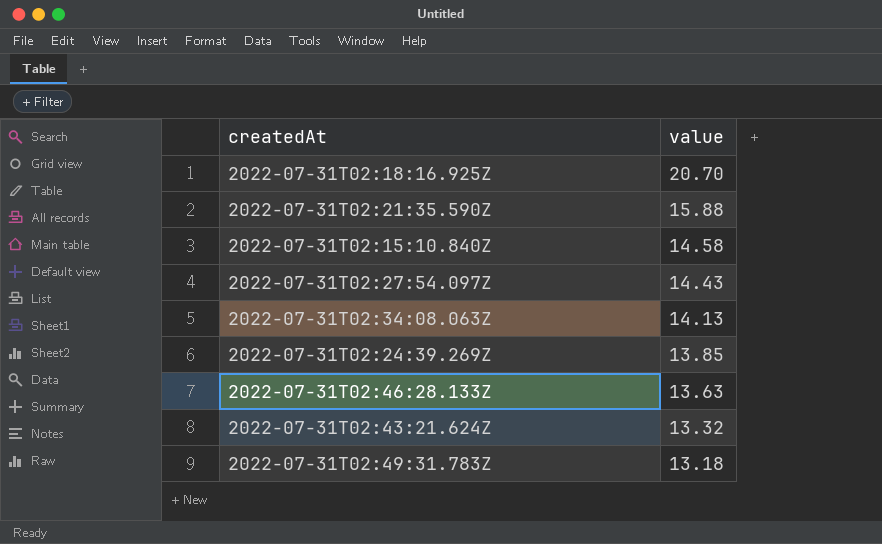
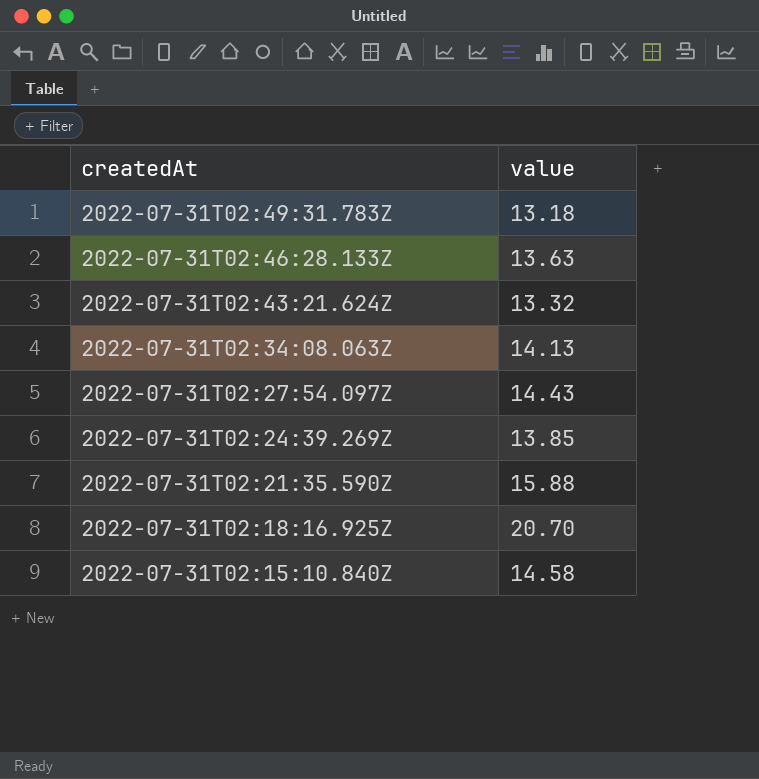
row order: value descending -> createdAt descending

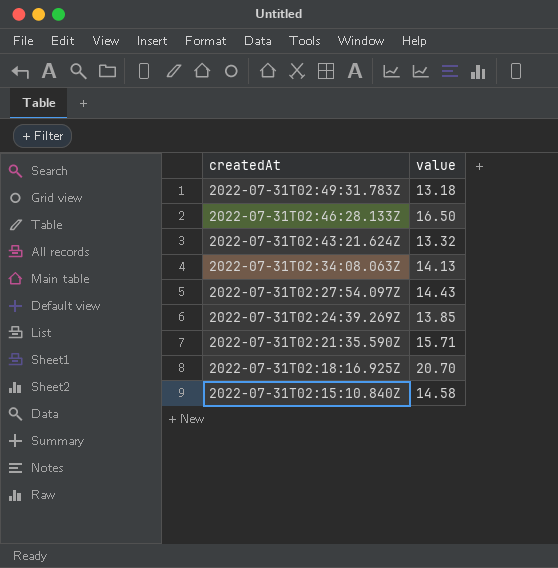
2022-07-31T02:46:28.133Z | value: 13.63 -> 16.50
2022-07-31T02:21:35.590Z | value: 15.88 -> 15.71

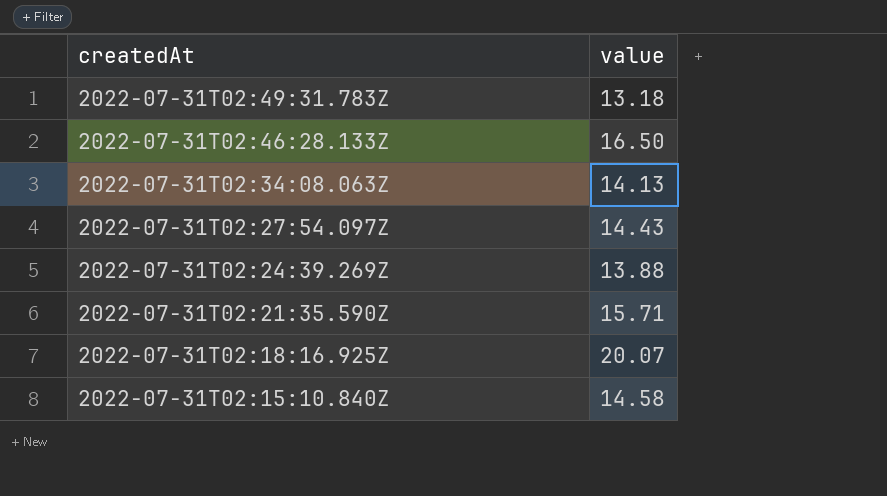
row 2022-07-31T02:43:21.624Z: 13.32 -> none
2022-07-31T02:24:39.269Z | value: 13.85 -> 13.88
2022-07-31T02:18:16.925Z | value: 20.70 -> 20.07

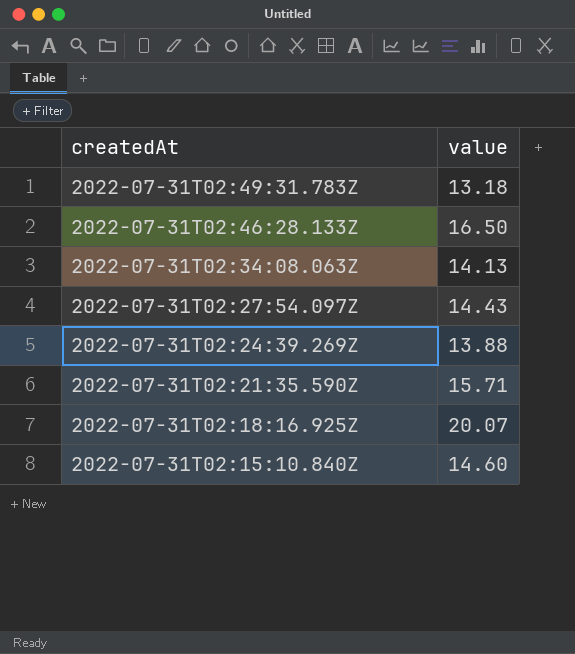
2022-07-31T02:15:10.840Z | value: 14.58 -> 14.60

